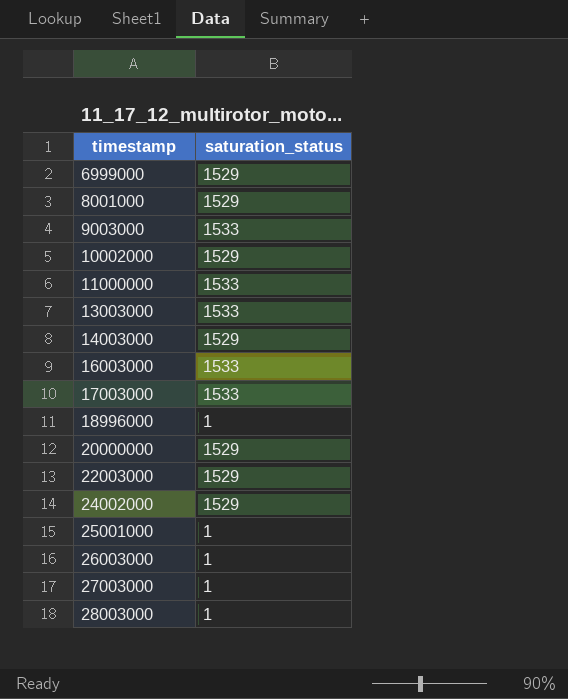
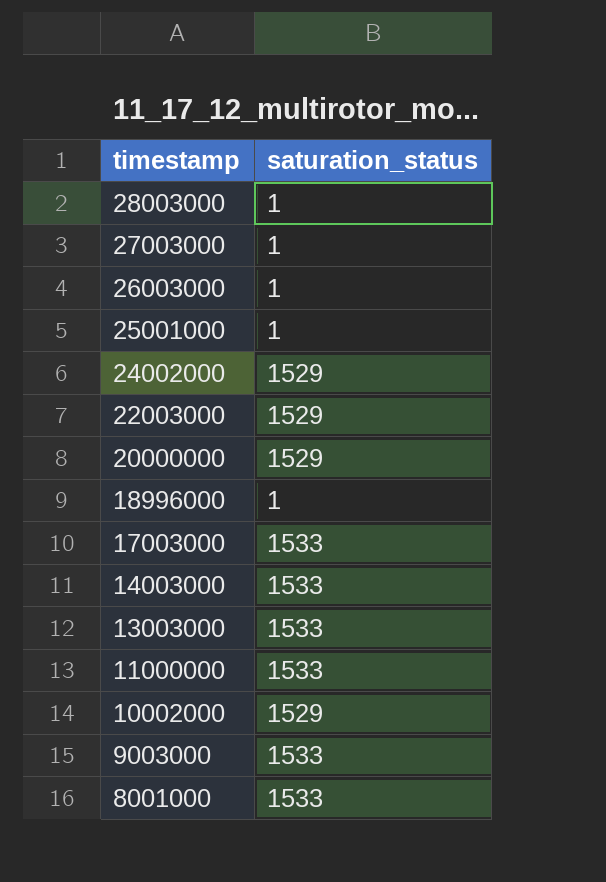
row order: timestamp ascending -> timestamp descending
row 6999000: 1529 -> none
row 16003000: 1533 -> none
14003000 | saturation_status: 1529 -> 1533
8001000 | saturation_status: 1529 -> 1533

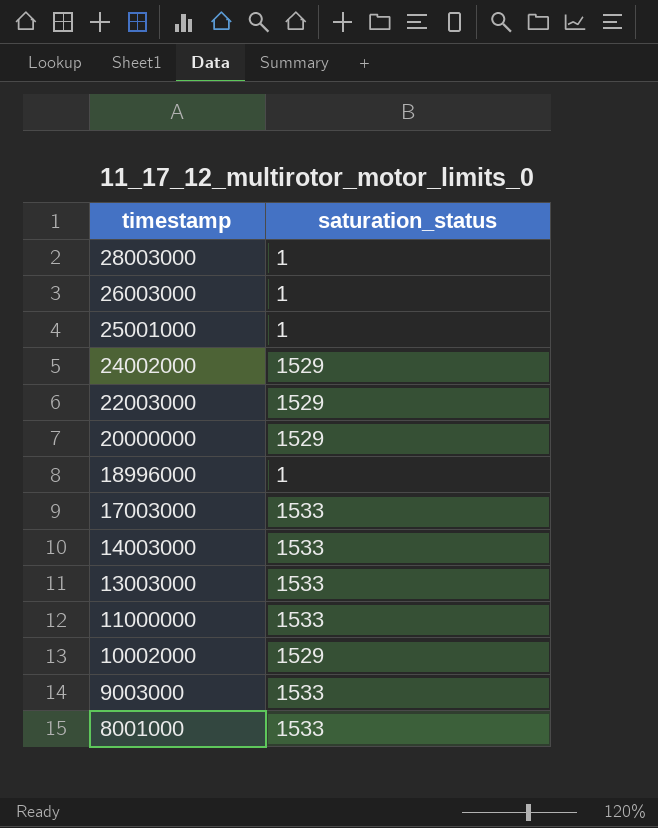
row 27003000: 1 -> none

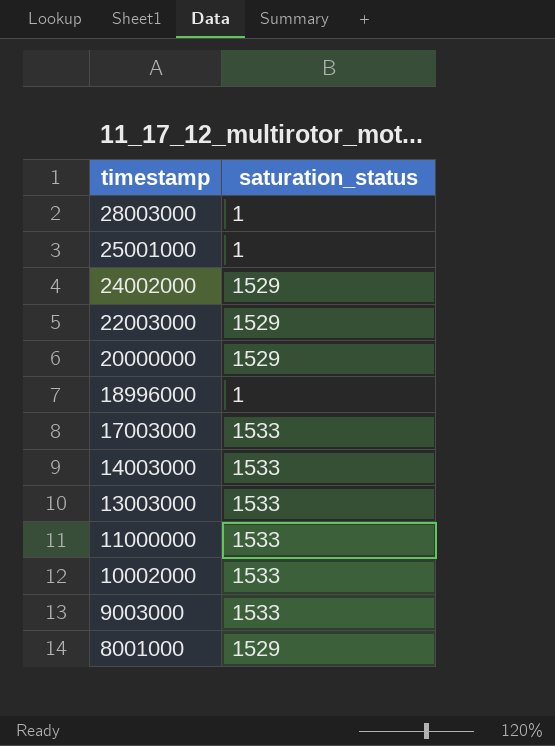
row 26003000: 1 -> none
10002000 | saturation_status: 1529 -> 1533
8001000 | saturation_status: 1533 -> 1529

